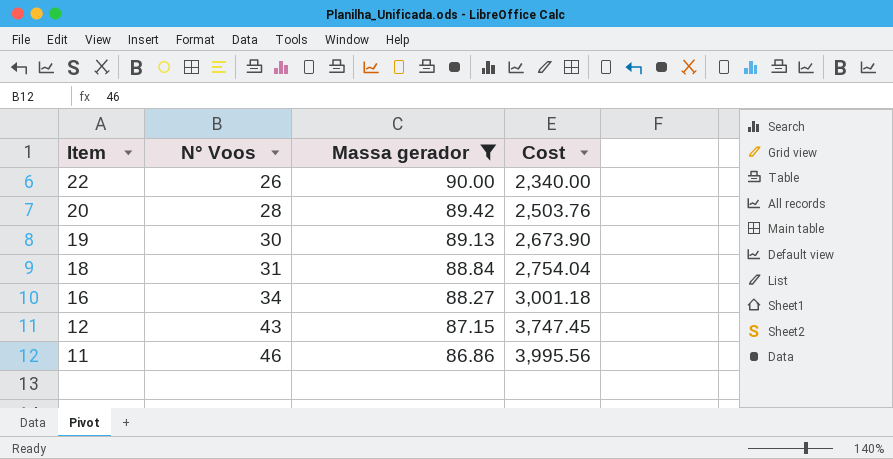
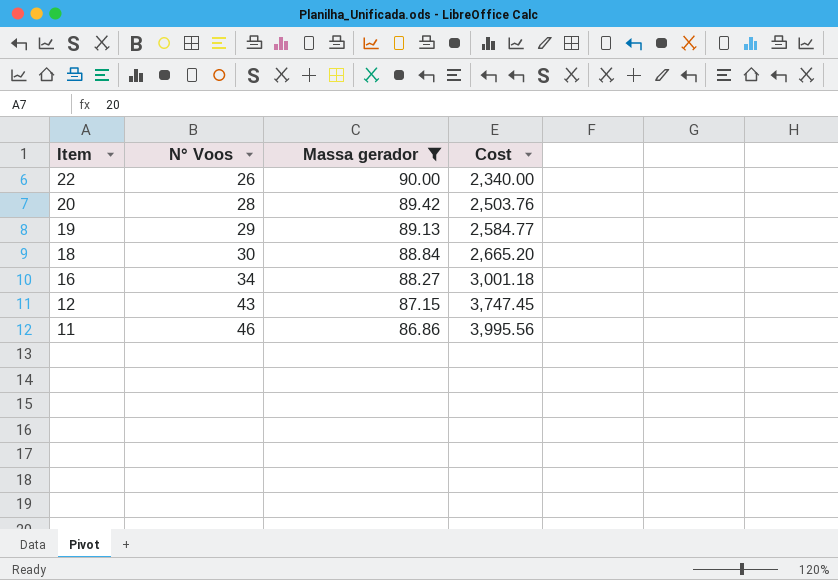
19 | N° Voos: 30 -> 29
19 | Cost: 2,673.90 -> 2,584.77
18 | N° Voos: 31 -> 30
18 | Cost: 2,754.04 -> 2,665.20

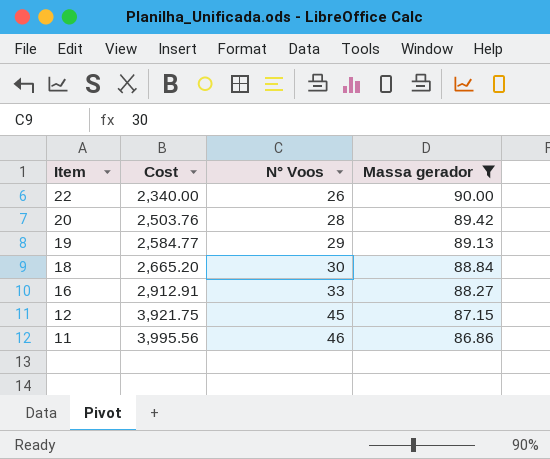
column Cost | position: 4 -> 2
16 | Cost: 3,001.18 -> 2,912.91
16 | N° Voos: 34 -> 33
12 | Cost: 3,747.45 -> 3,921.75
12 | N° Voos: 43 -> 45

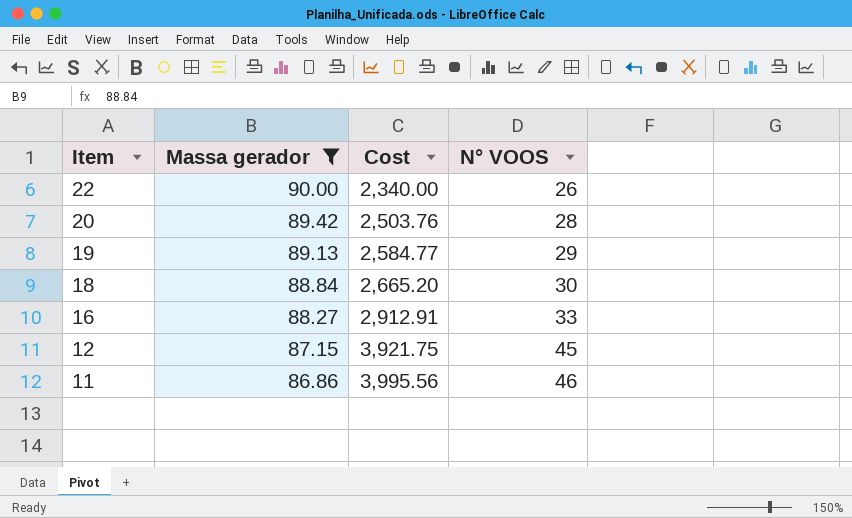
column Massa gerador | position: 4 -> 2
column name: N° Voos -> N° VOOS

